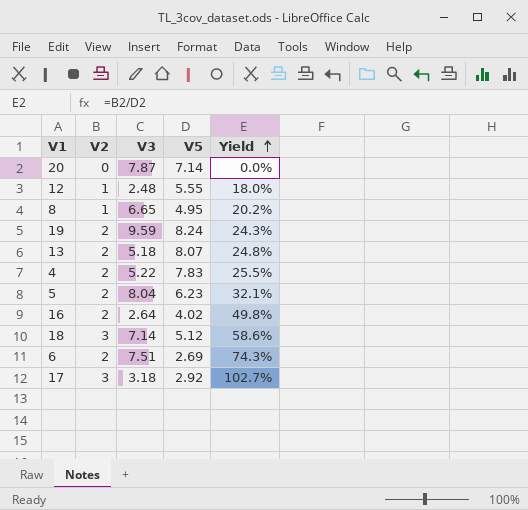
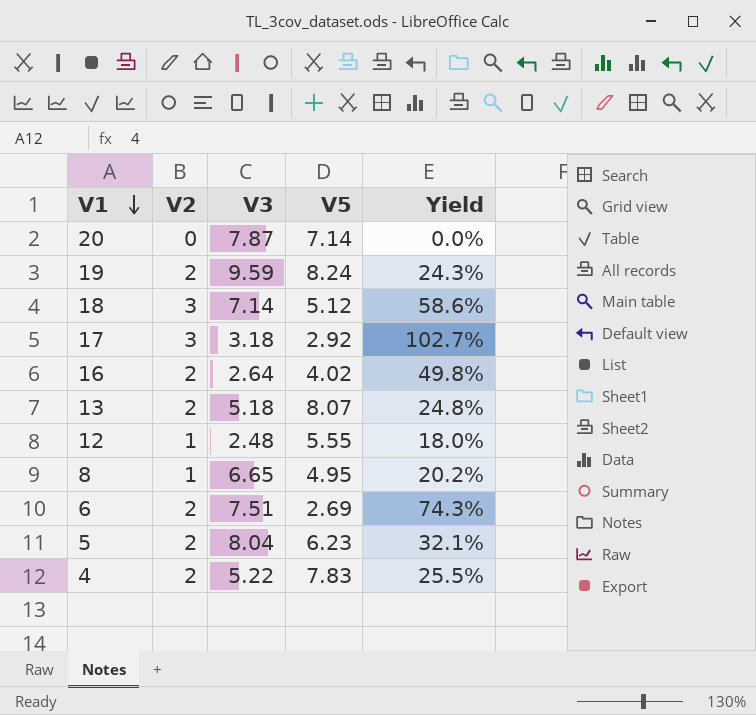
row order: Yield ascending -> V1 descending

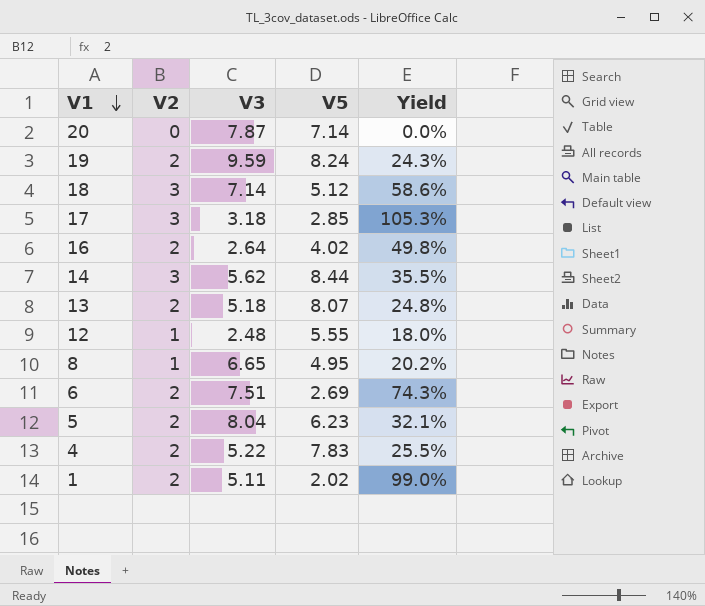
17 | V5: 2.92 -> 2.85
17 | Yield: 102.7% -> 105.3%
row 14: none -> 3 | 5.62 | 8.44 | 35.5%
row 1: none -> 2 | 5.11 | 2.02 | 99.0%

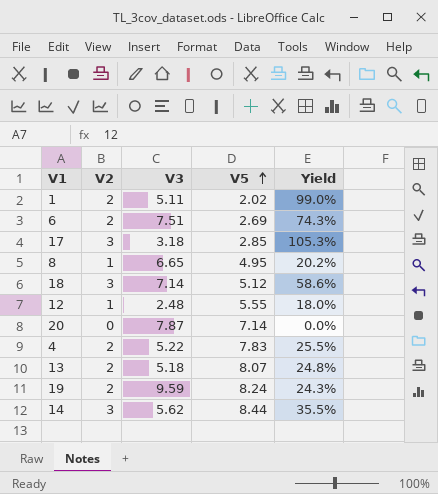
row order: V1 descending -> V5 ascending
row 16: 2 | 2.64 | 4.02 | 49.8% -> none
row 5: 2 | 8.04 | 6.23 | 32.1% -> none

